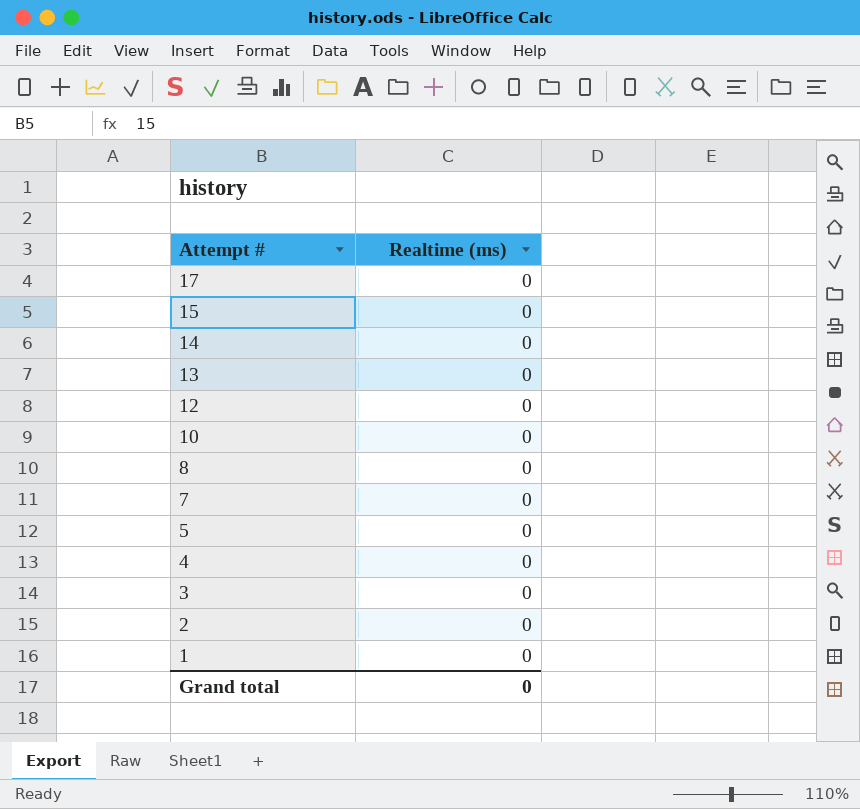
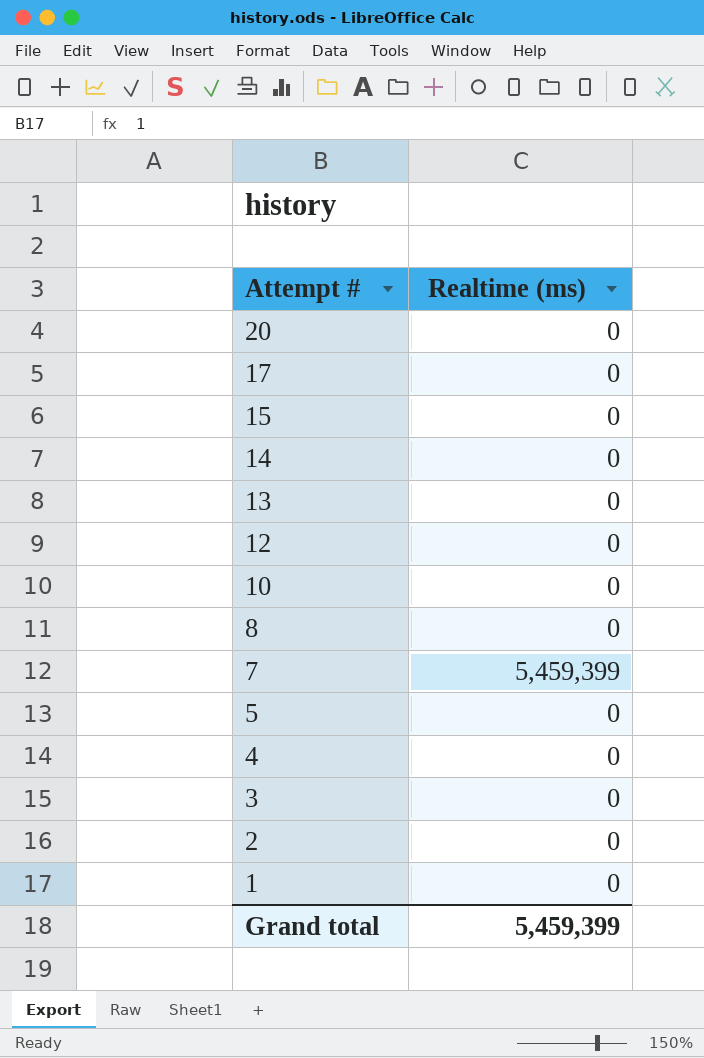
row 20: none -> 0
7 | Realtime (ms): 0 -> 5,459,399
Grand total | Realtime (ms): 0 -> 5,459,399

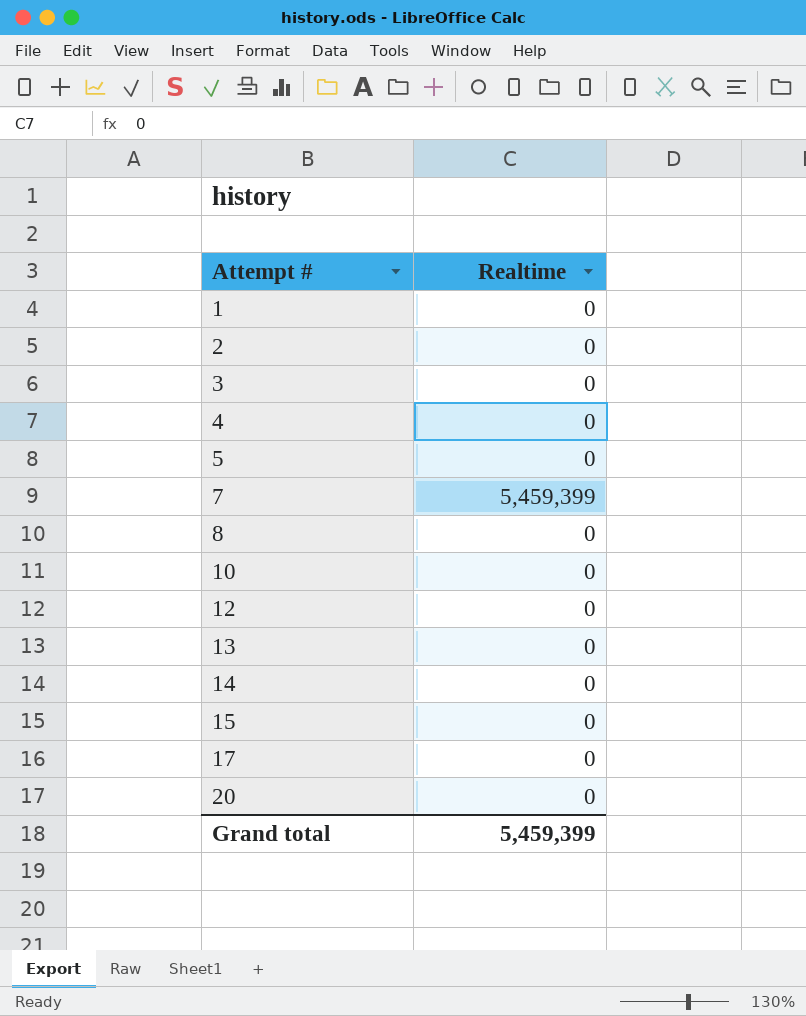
row order: Attempt # descending -> Attempt # ascending
column name: Realtime (ms) -> Realtime

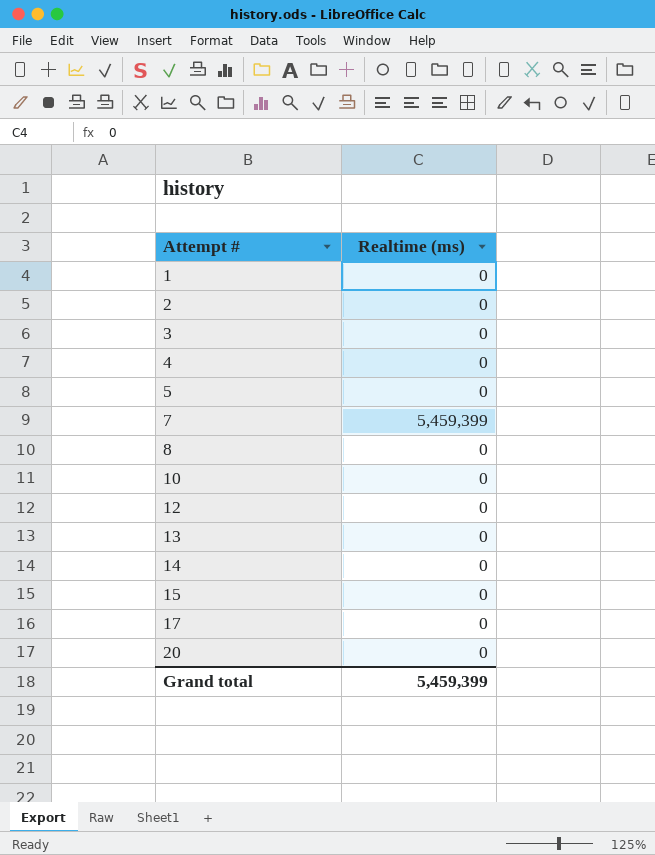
column name: Realtime -> Realtime (ms)

